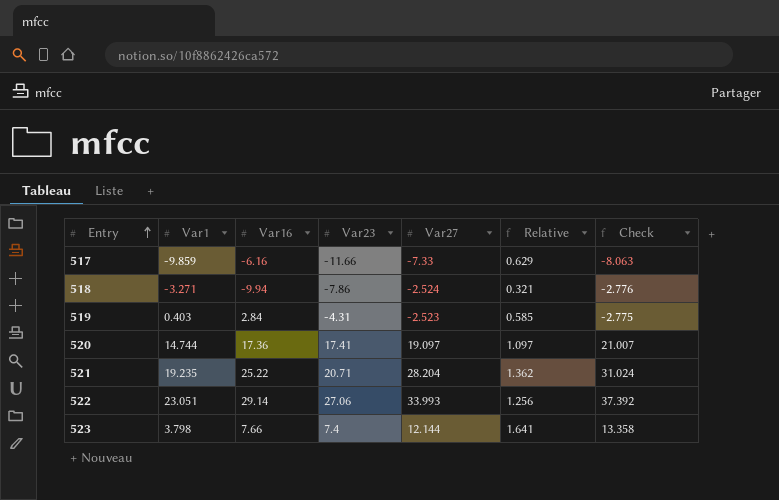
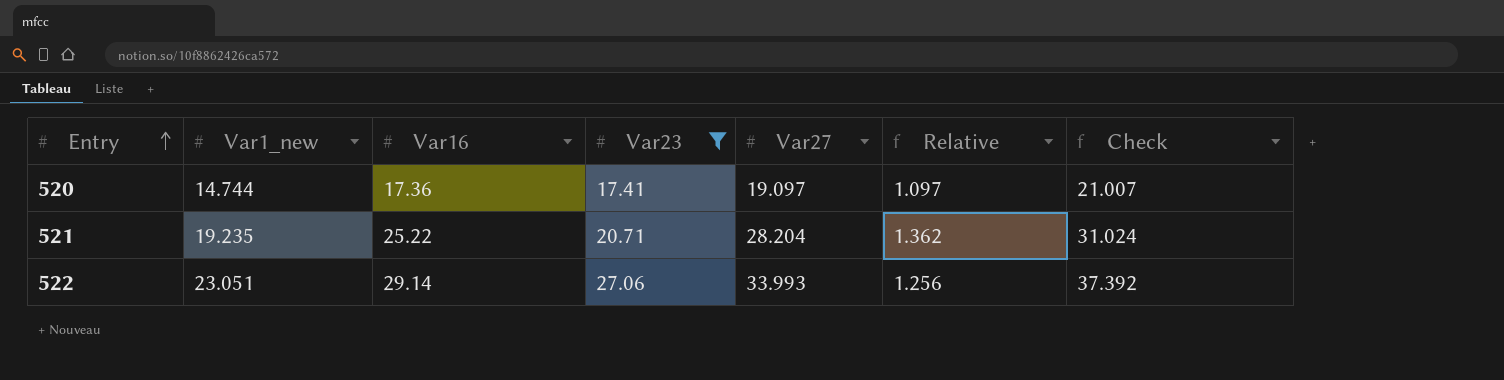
filter: none -> Var23 >= 17.41
column name: Var1 -> Var1_new

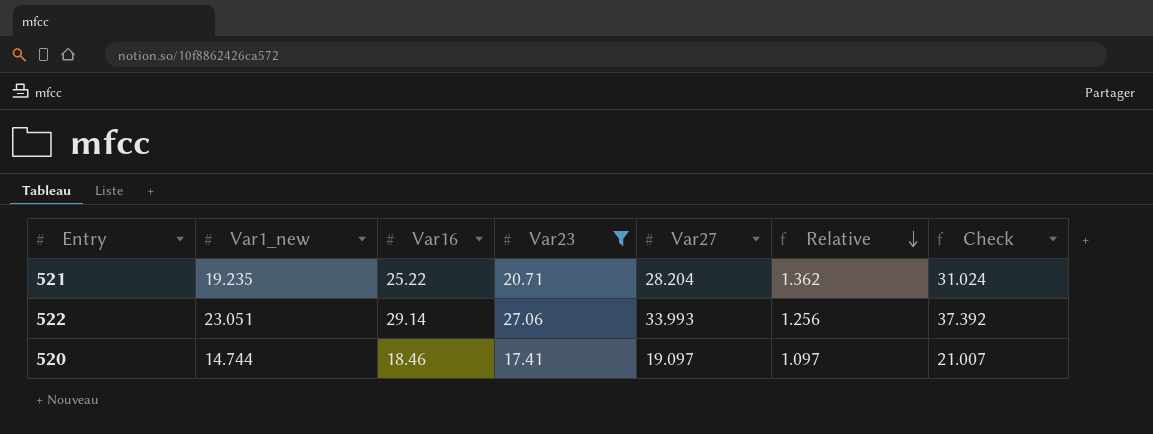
row order: Entry ascending -> Relative descending
520 | Var16: 17.36 -> 18.46

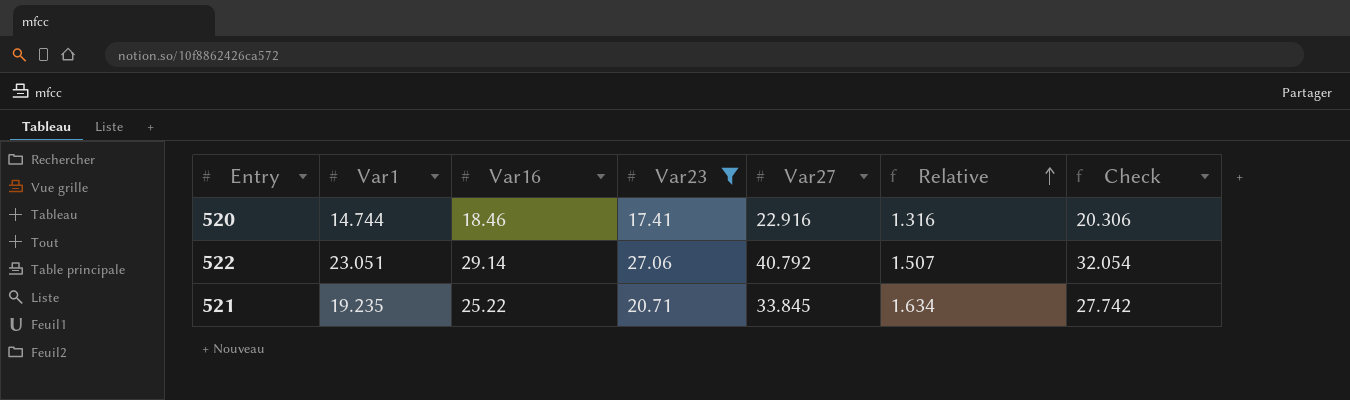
row order: Relative descending -> Relative ascending
column name: Var1_new -> Var1
column Check | formula: [Var27] * 1.1 -> [Var16] * 1.1
520 | Var27: 19.097 -> 22.916
520 | Relative: 1.097 -> 1.316
522 | Var27: 33.993 -> 40.792
522 | Relative: 1.256 -> 1.507
521 | Var27: 28.204 -> 33.845
521 | Relative: 1.362 -> 1.634

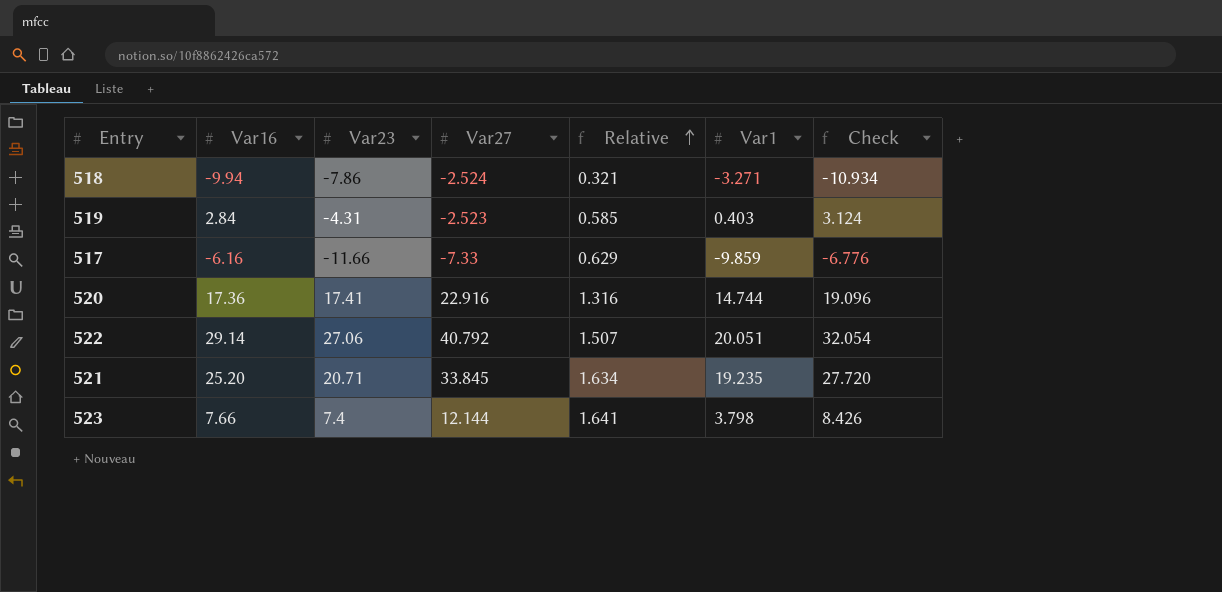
filter: Var23 >= 17.41 -> none
column Var1 | position: 2 -> 6
520 | Var16: 18.46 -> 17.36
520 | Check: 20.306 -> 19.096
522 | Var1: 23.051 -> 20.051
521 | Var16: 25.22 -> 25.20
521 | Check: 27.742 -> 27.720

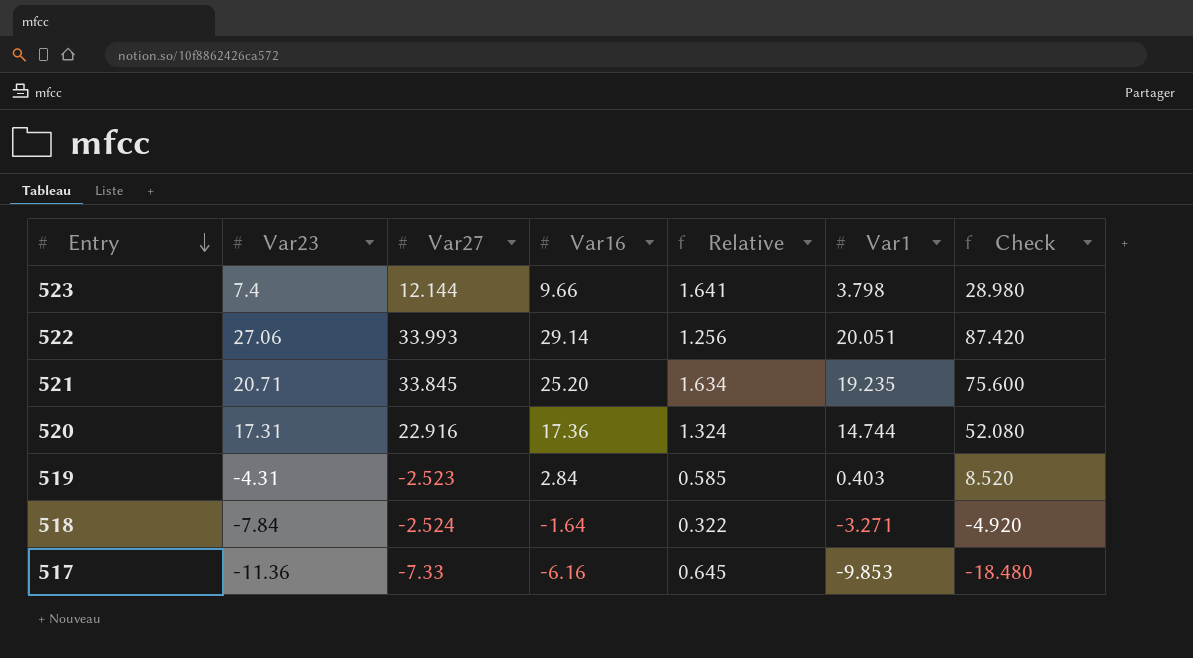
row order: Relative ascending -> Entry descending
column Var16 | position: 2 -> 4
column Check | formula: [Var16] * 1.1 -> [Var16] * 3
523 | Var16: 7.66 -> 9.66
522 | Var27: 40.792 -> 33.993
522 | Relative: 1.507 -> 1.256
520 | Var23: 17.41 -> 17.31
520 | Relative: 1.316 -> 1.324
518 | Var23: -7.86 -> -7.84
518 | Var16: -9.94 -> -1.64
518 | Relative: 0.321 -> 0.322
517 | Var23: -11.66 -> -11.36
517 | Relative: 0.629 -> 0.645
517 | Var1: -9.859 -> -9.853

